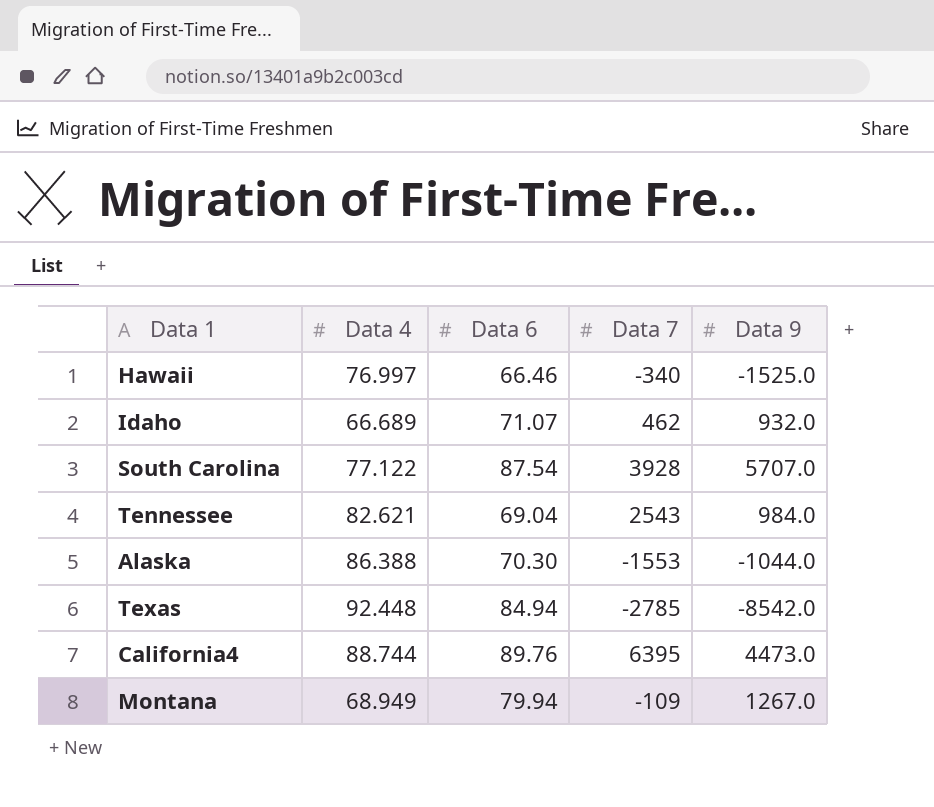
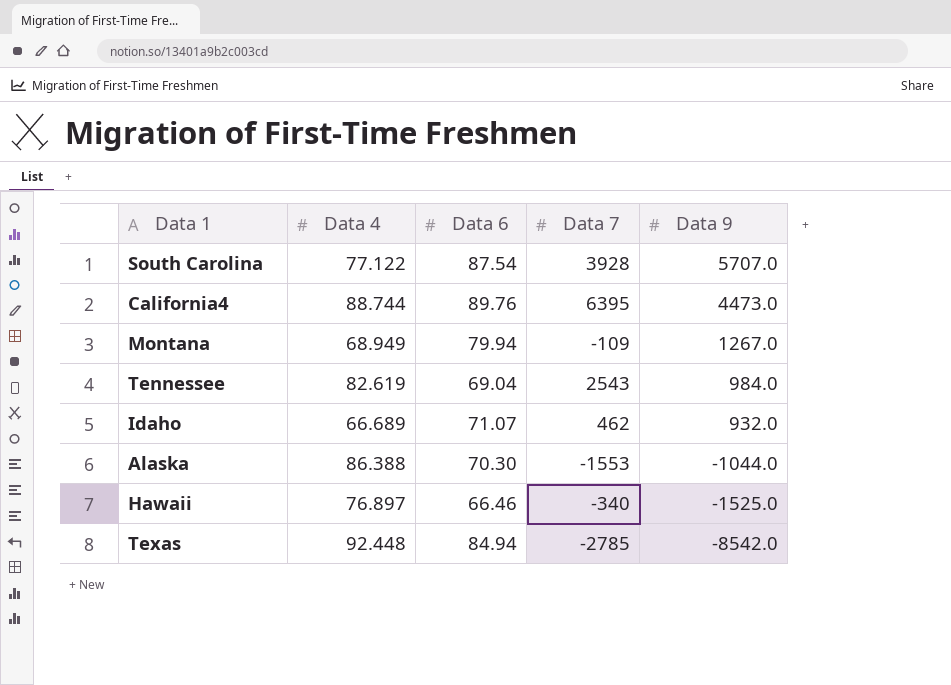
row order: none -> Data 9 descending
Tennessee | Data 4: 82.621 -> 82.619
Hawaii | Data 4: 76.997 -> 76.897

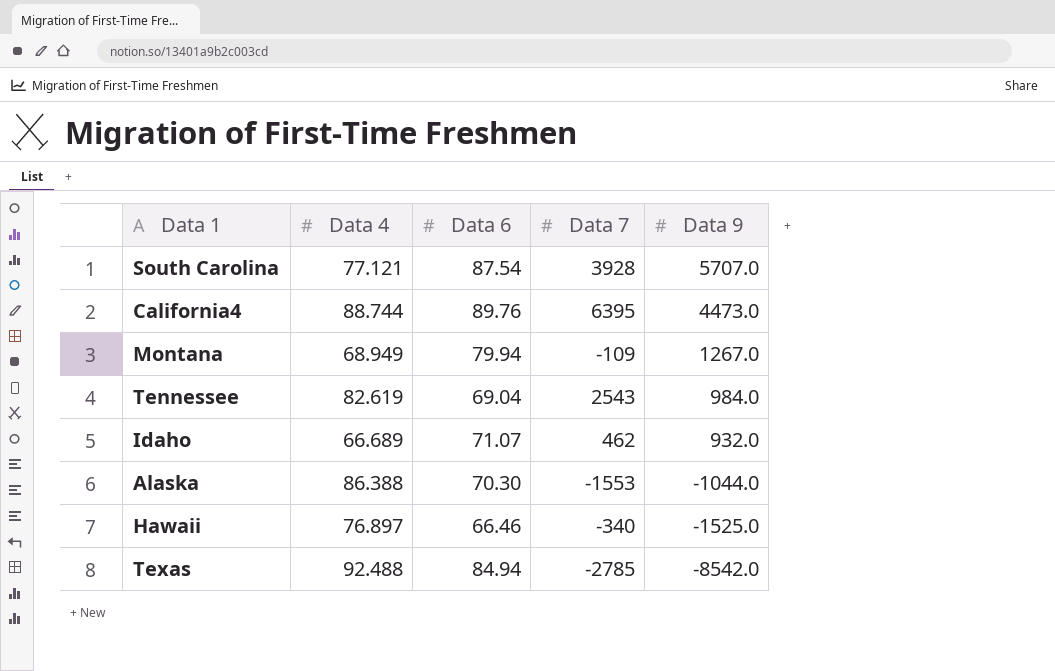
South Carolina | Data 4: 77.122 -> 77.121
Texas | Data 4: 92.448 -> 92.488

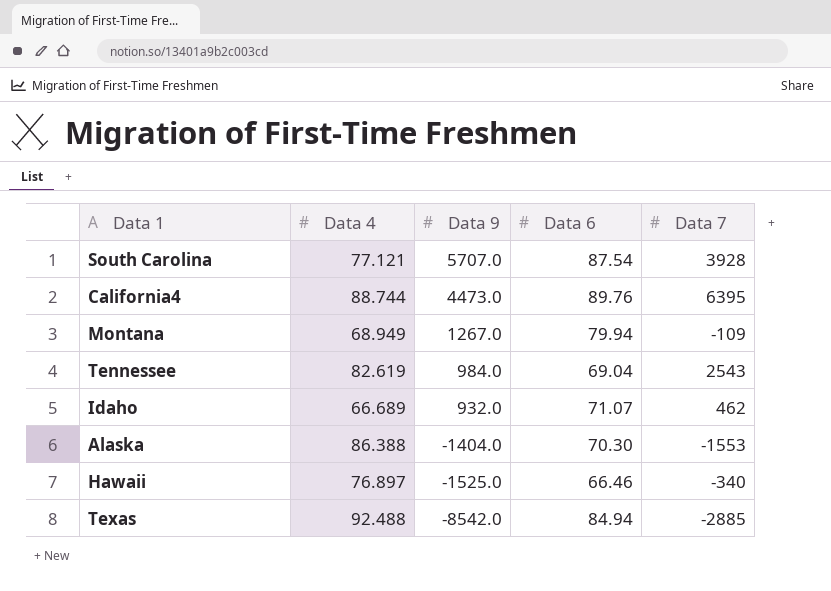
column Data 9 | position: 5 -> 3
Alaska | Data 9: -1044.0 -> -1404.0
Texas | Data 7: -2785 -> -2885

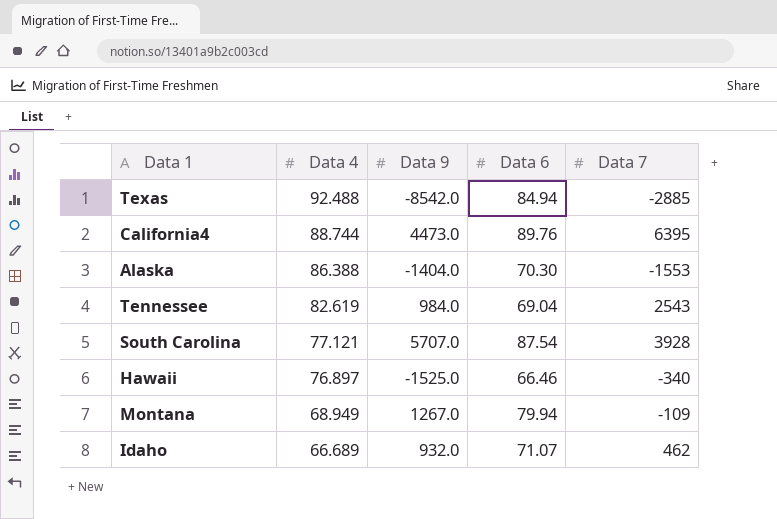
row order: Data 9 descending -> Data 4 descending

